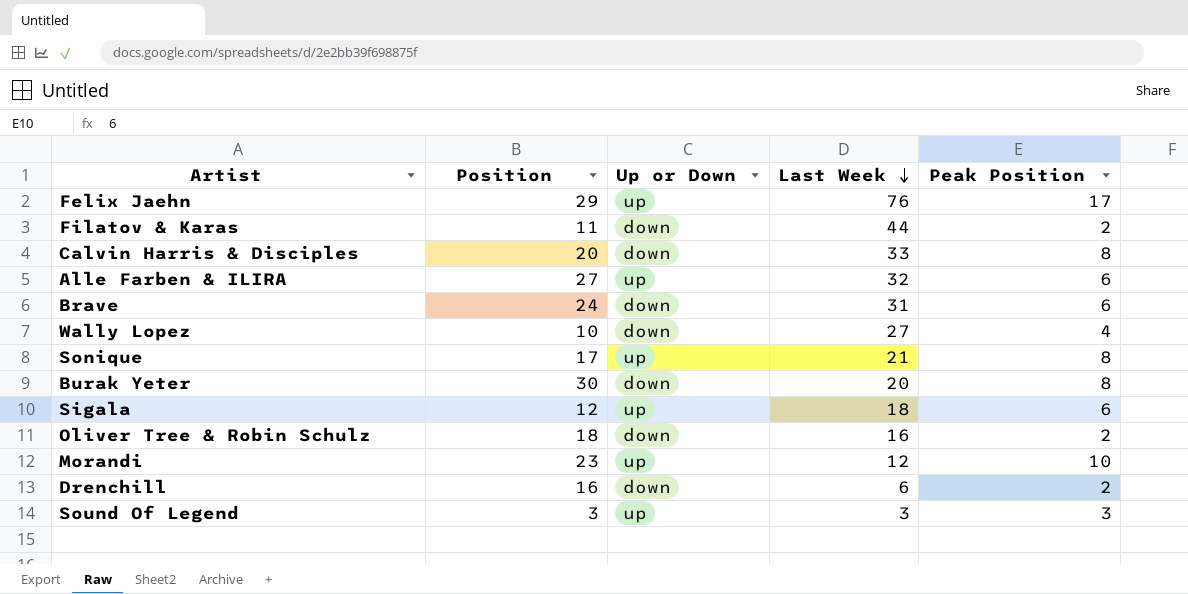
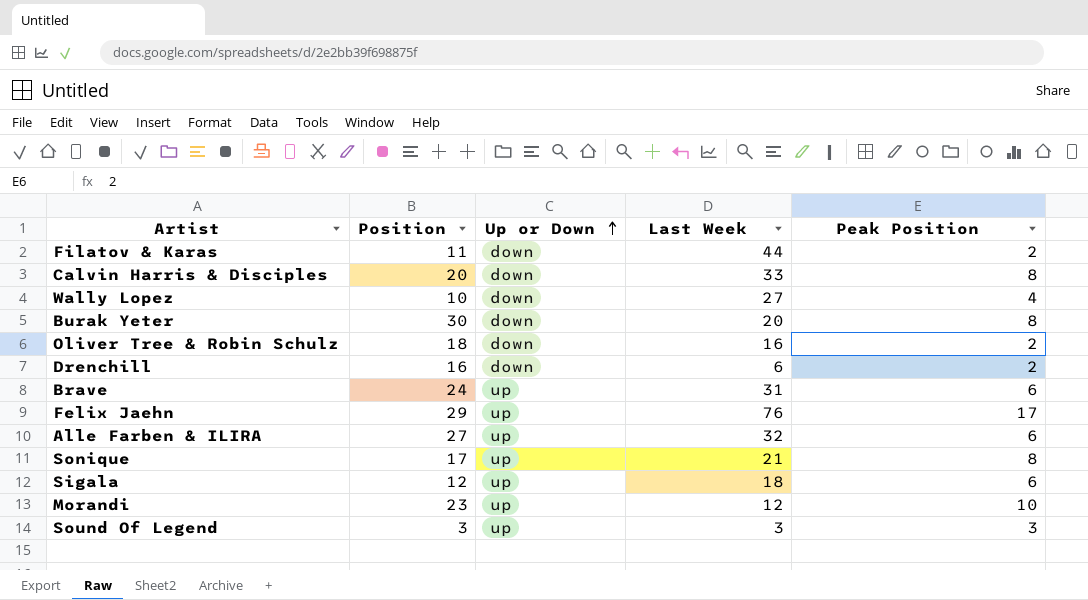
row order: Last Week descending -> Up or Down ascending
Brave | Up or Down: down -> up

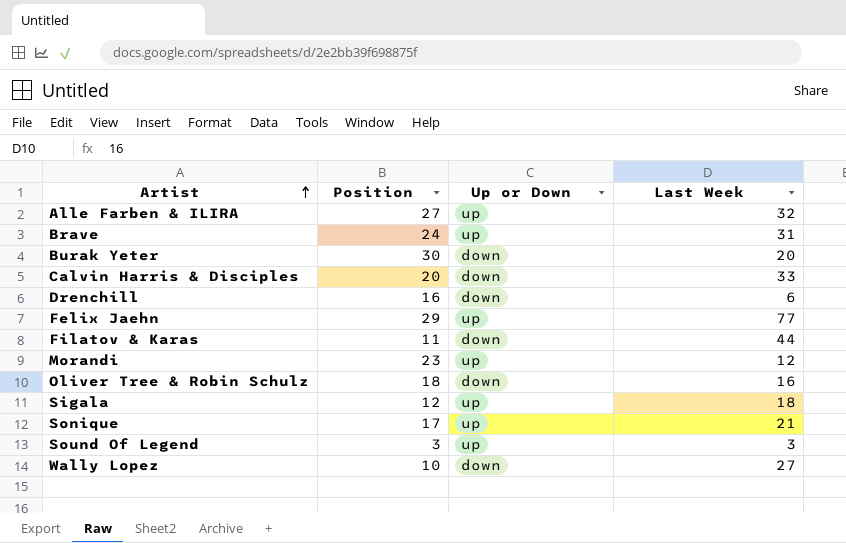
row order: Up or Down ascending -> Artist ascending
column Peak Position | position: 5 -> none
Felix Jaehn | Last Week: 76 -> 77

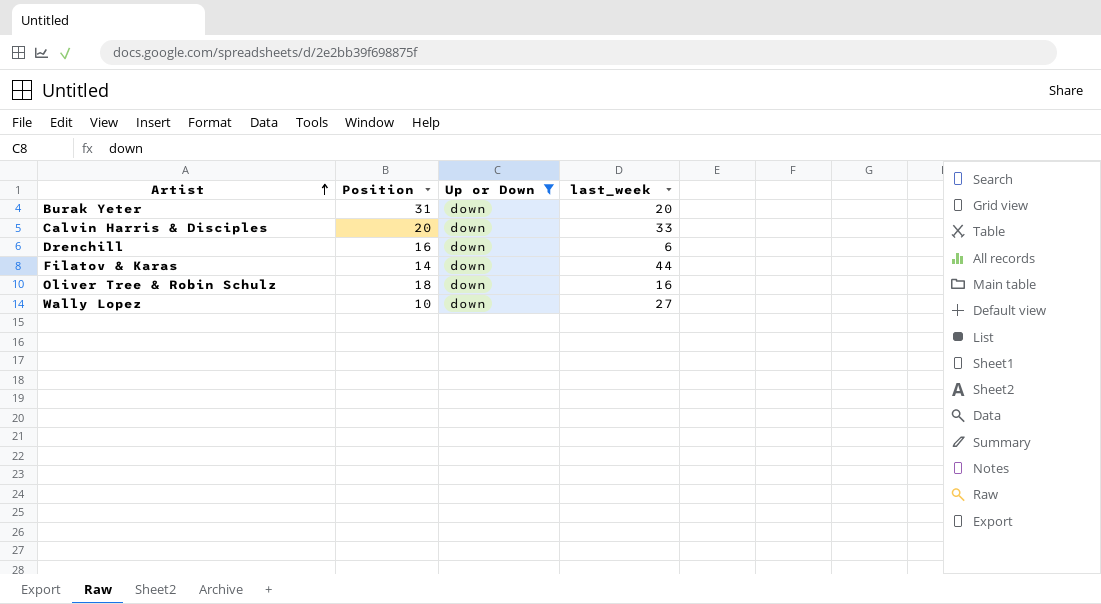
filter: none -> Up or Down = down
column name: Last Week -> last_week
Burak Yeter | Position: 30 -> 31
Filatov & Karas | Position: 11 -> 14

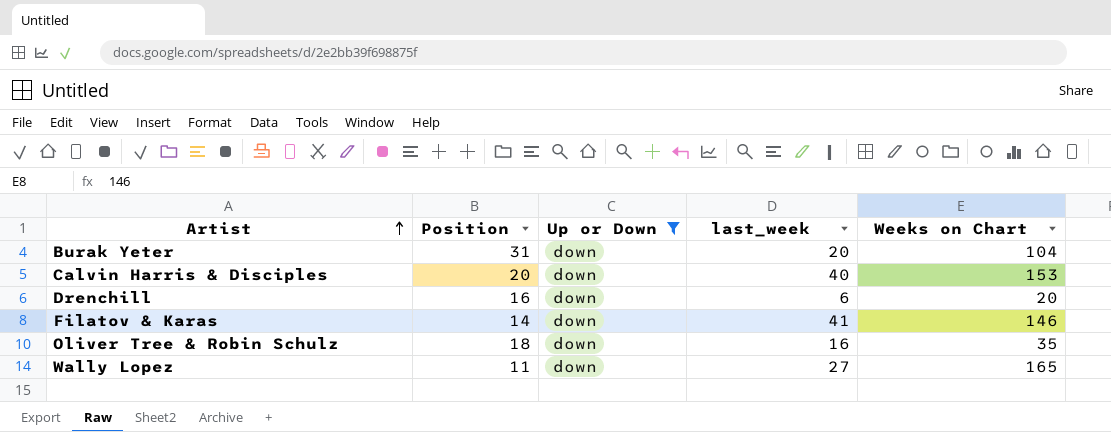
column Weeks on Chart | position: none -> 5
Calvin Harris & Disciples | last_week: 33 -> 40
Filatov & Karas | last_week: 44 -> 41
Wally Lopez | Position: 10 -> 11

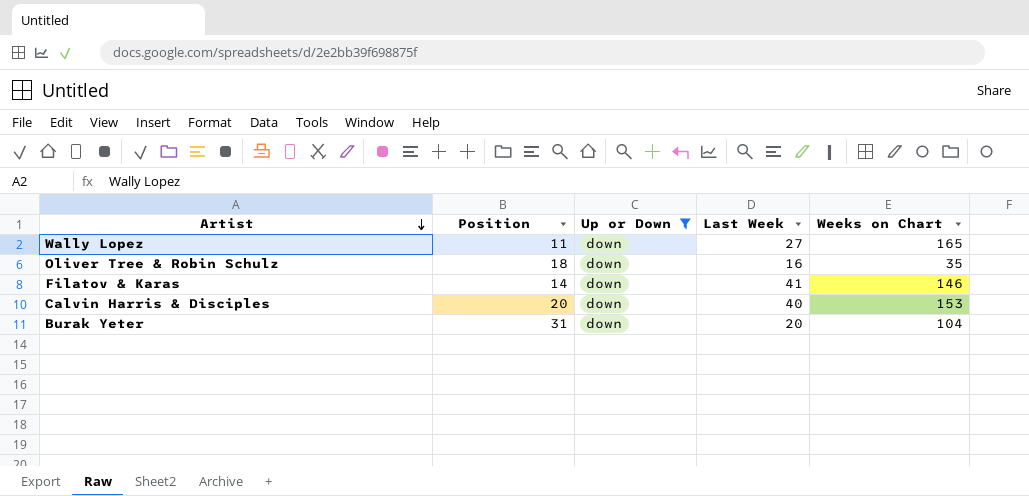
row order: Artist ascending -> Artist descending
column name: last_week -> Last Week
row Drenchill: 16 | down | 6 | 20 -> none

